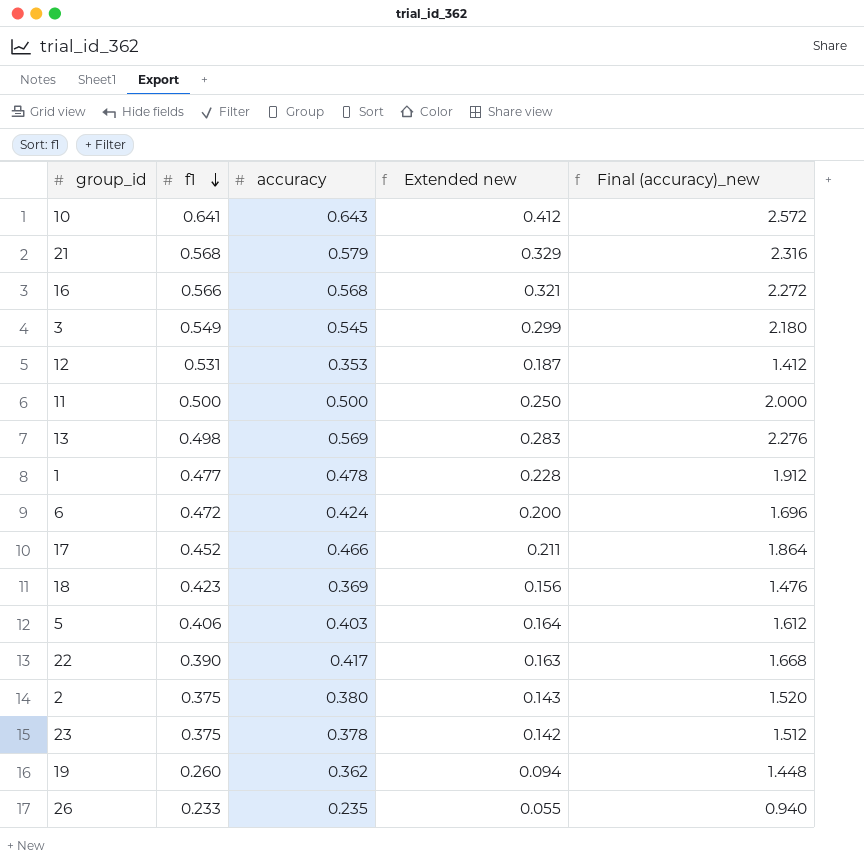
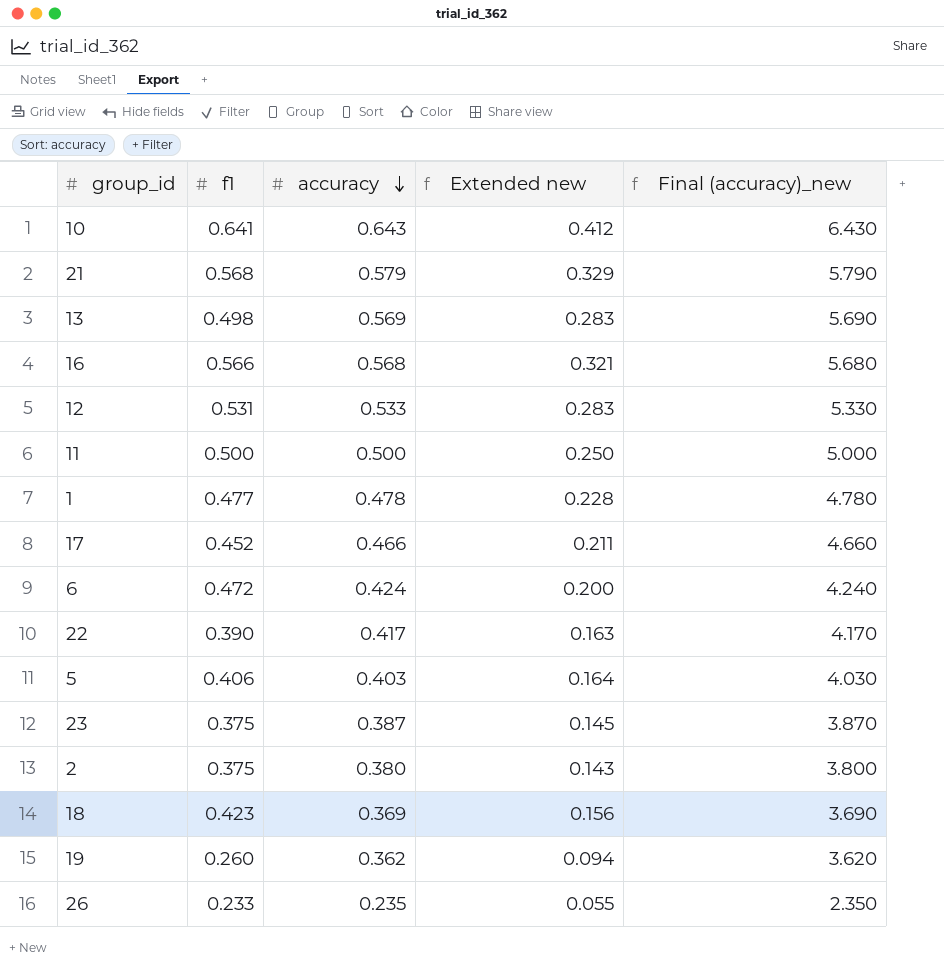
row order: f1 descending -> accuracy descending
column Final (accuracy)_new | formula: [accuracy] * 4 -> [accuracy] * 10
row 3: 0.549 | 0.545 | 0.299 | 2.180 -> none
12 | accuracy: 0.353 -> 0.533
12 | Extended new: 0.187 -> 0.283
23 | accuracy: 0.378 -> 0.387
23 | Extended new: 0.142 -> 0.145

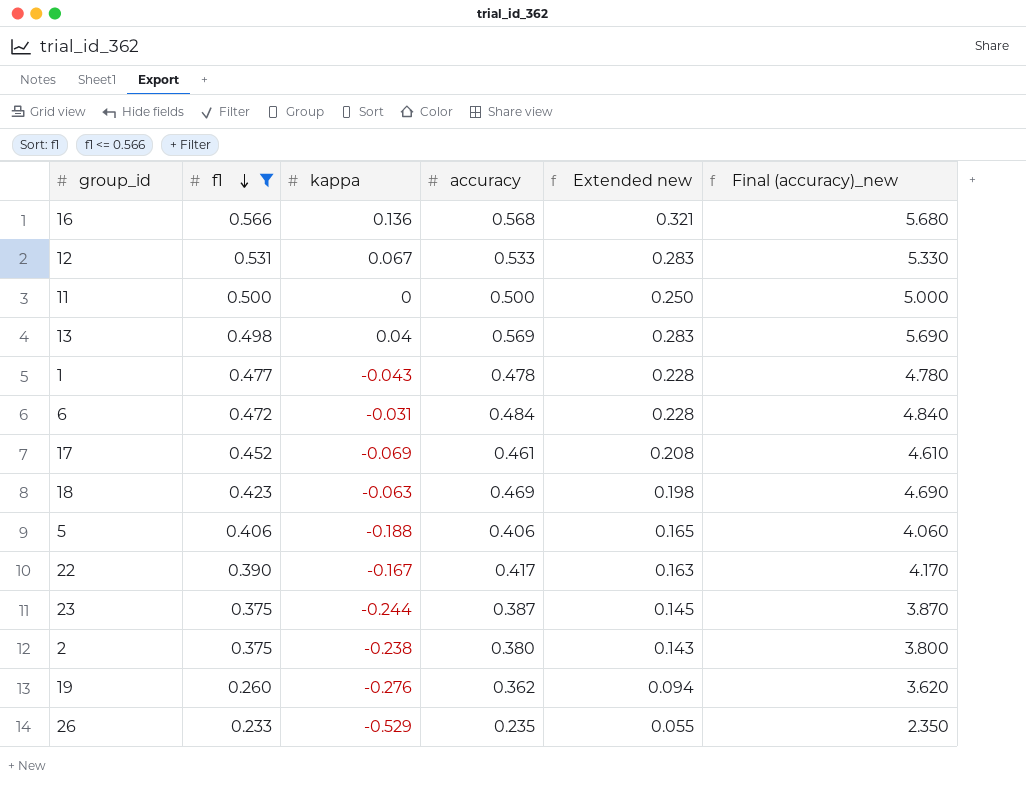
filter: none -> f1 <= 0.566
row order: accuracy descending -> f1 descending
column kappa | position: none -> 3
6 | accuracy: 0.424 -> 0.484
6 | Extended new: 0.200 -> 0.228
6 | Final (accuracy)_new: 4.240 -> 4.840
17 | accuracy: 0.466 -> 0.461
17 | Extended new: 0.211 -> 0.208
17 | Final (accuracy)_new: 4.660 -> 4.610
18 | accuracy: 0.369 -> 0.469
18 | Extended new: 0.156 -> 0.198
18 | Final (accuracy)_new: 3.690 -> 4.690
5 | accuracy: 0.403 -> 0.406
5 | Extended new: 0.164 -> 0.165
5 | Final (accuracy)_new: 4.030 -> 4.060

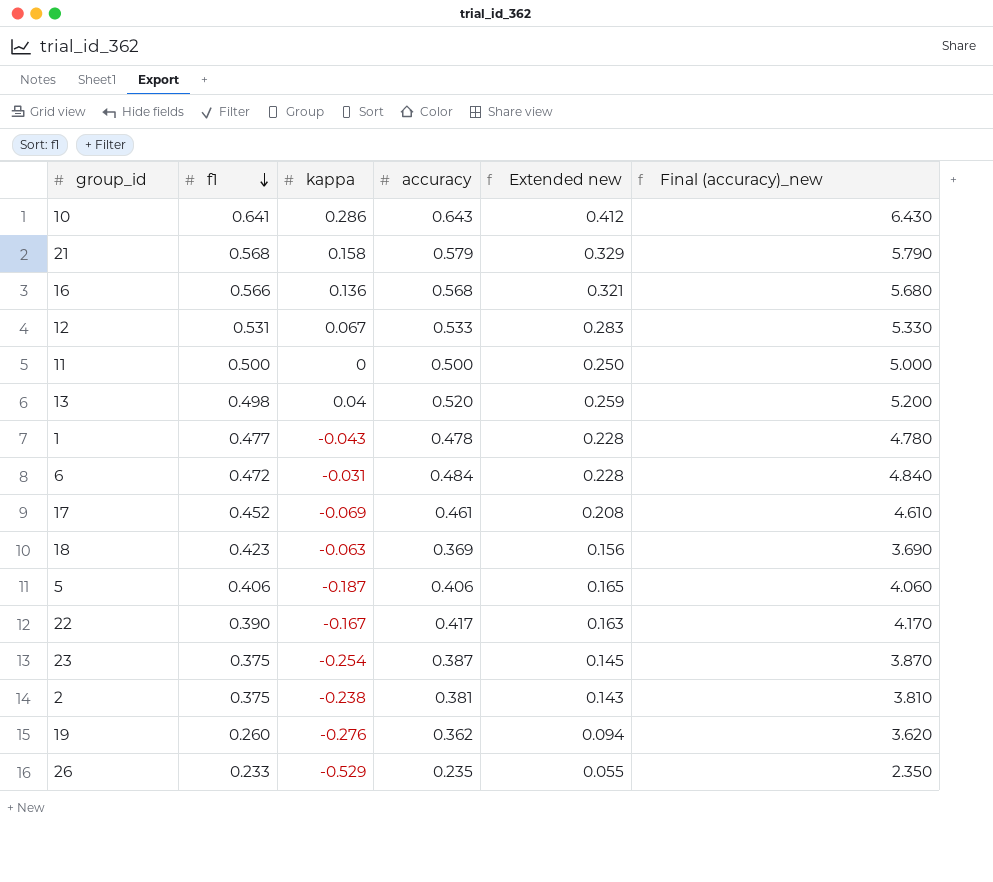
filter: f1 <= 0.566 -> none
13 | accuracy: 0.569 -> 0.520
13 | Extended new: 0.283 -> 0.259
13 | Final (accuracy)_new: 5.690 -> 5.200
18 | accuracy: 0.469 -> 0.369
18 | Extended new: 0.198 -> 0.156
18 | Final (accuracy)_new: 4.690 -> 3.690
5 | kappa: -0.188 -> -0.187
23 | kappa: -0.244 -> -0.254
2 | accuracy: 0.380 -> 0.381
2 | Final (accuracy)_new: 3.800 -> 3.810

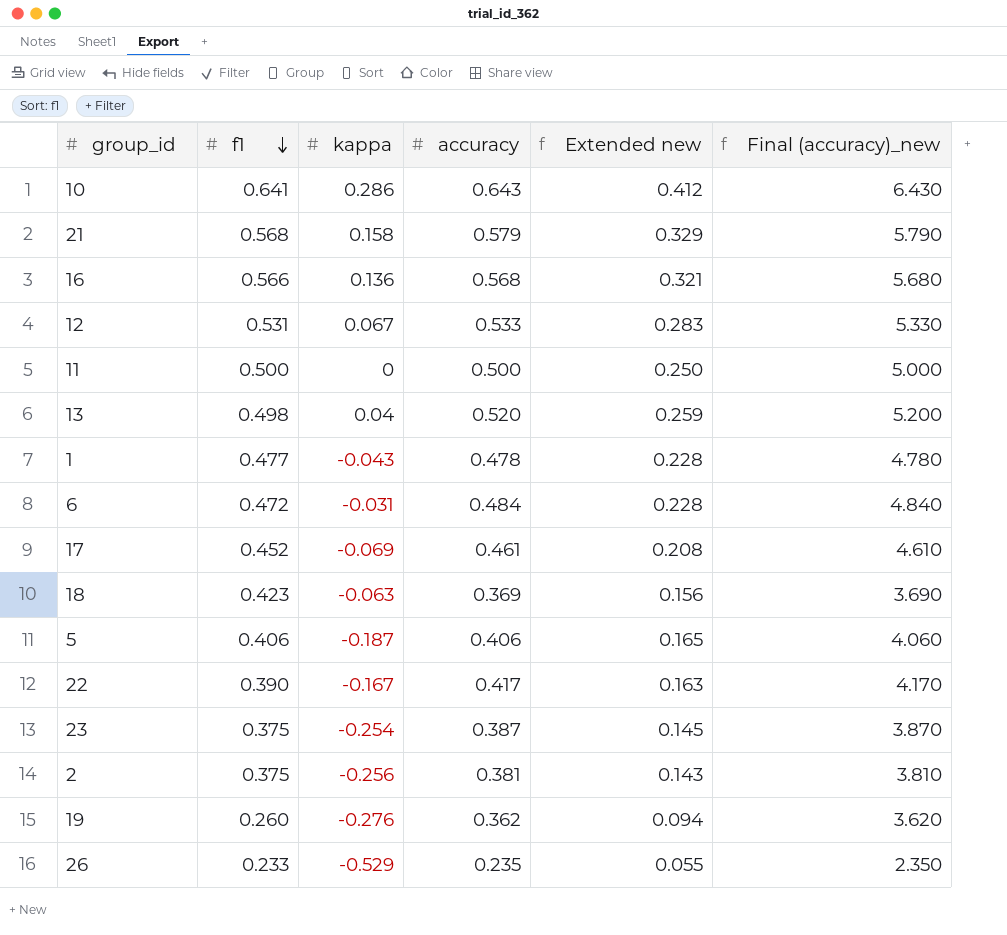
2 | kappa: -0.238 -> -0.256

